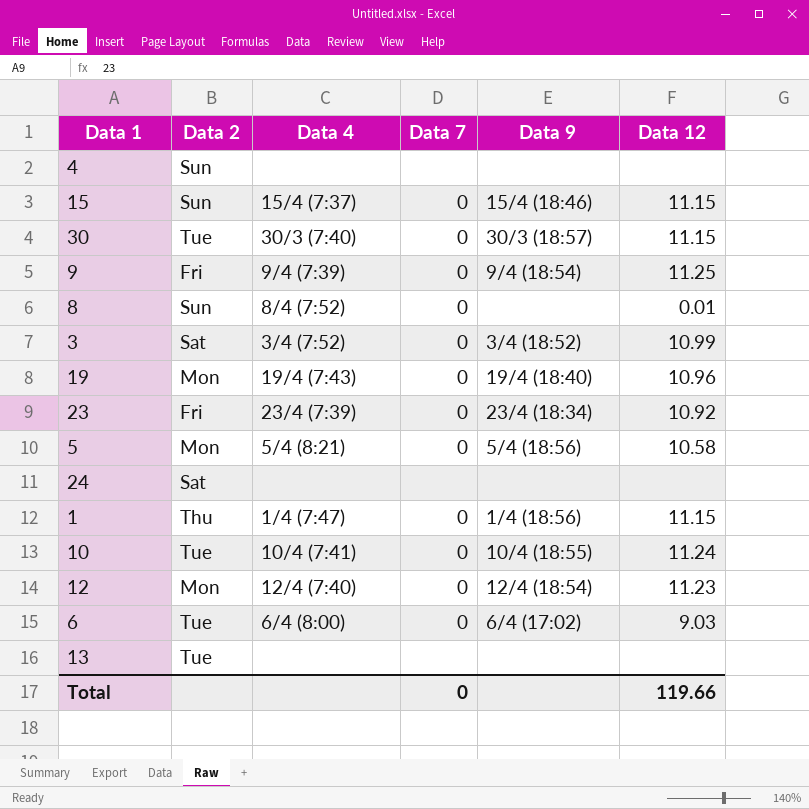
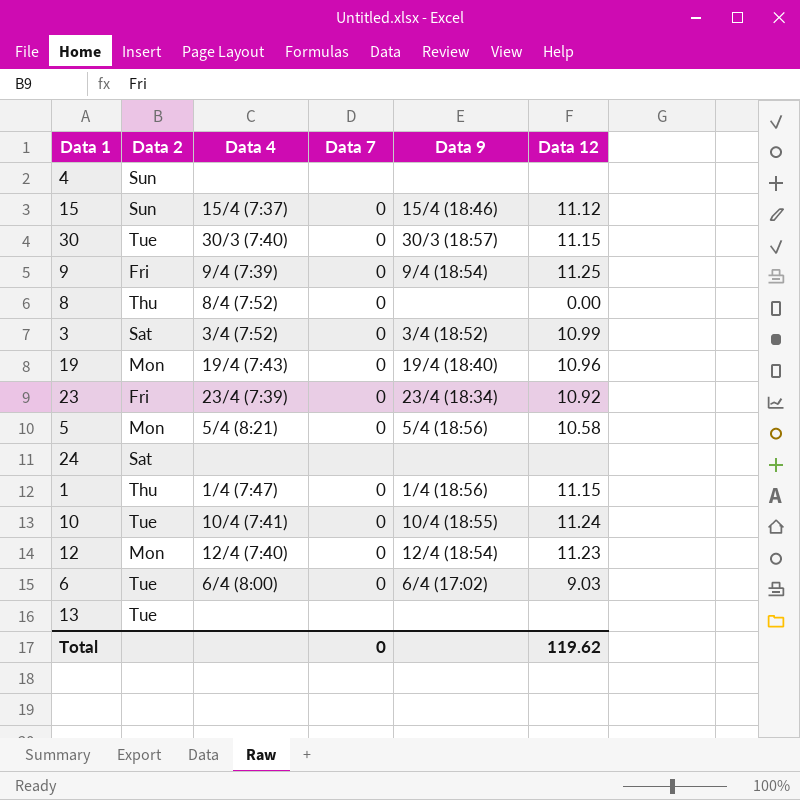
15 | Data 12: 11.15 -> 11.12
8 | Data 2: Sun -> Thu
8 | Data 12: 0.01 -> 0.00
Total | Data 12: 119.66 -> 119.62

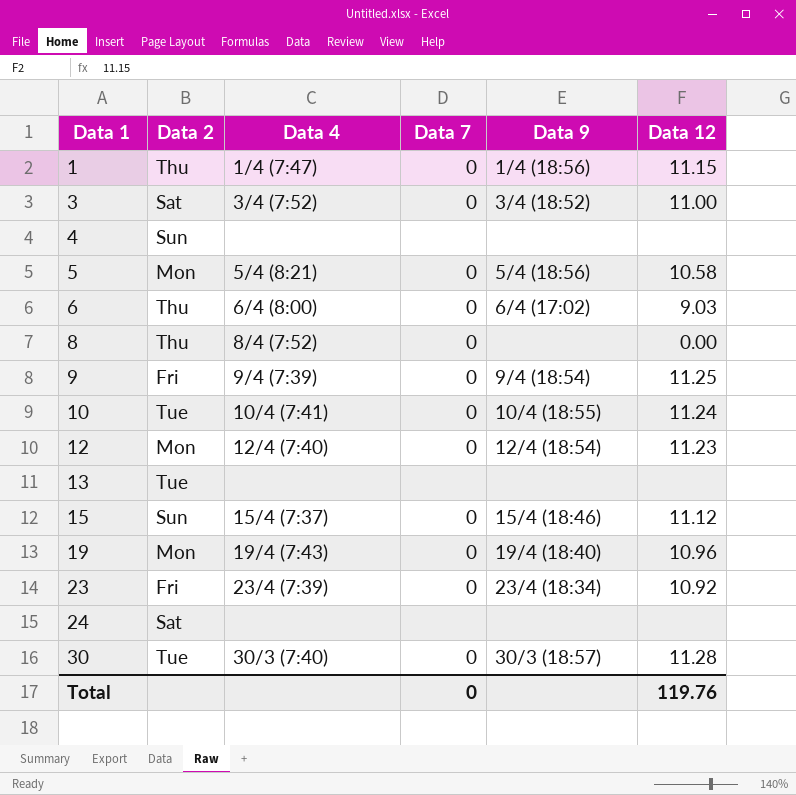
row order: none -> Data 1 ascending
3 | Data 12: 10.99 -> 11.00
6 | Data 2: Tue -> Thu
30 | Data 12: 11.15 -> 11.28
Total | Data 12: 119.62 -> 119.76

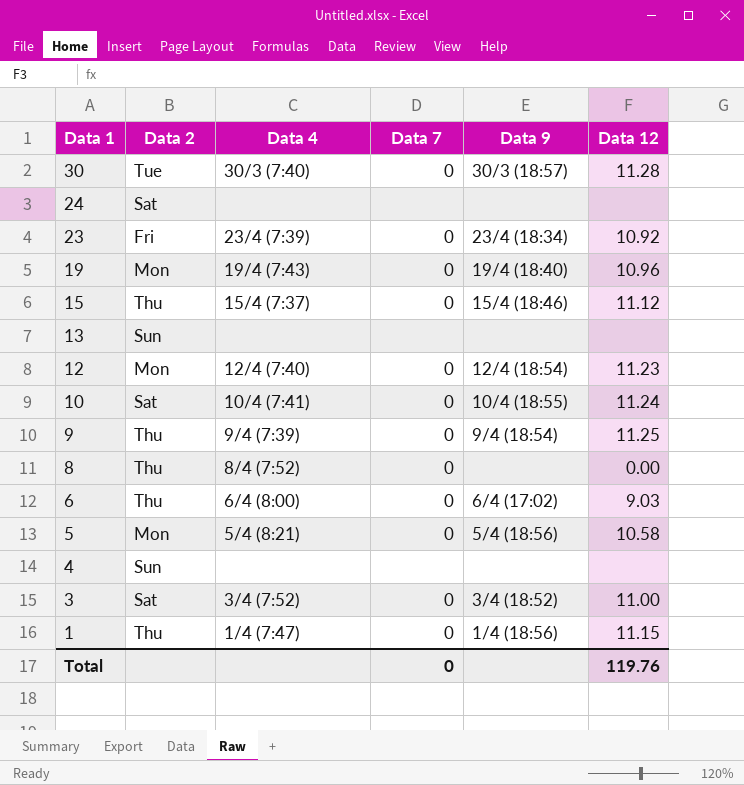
row order: Data 1 ascending -> Data 1 descending
15 | Data 2: Sun -> Thu
13 | Data 2: Tue -> Sun
10 | Data 2: Tue -> Sat
9 | Data 2: Fri -> Thu

